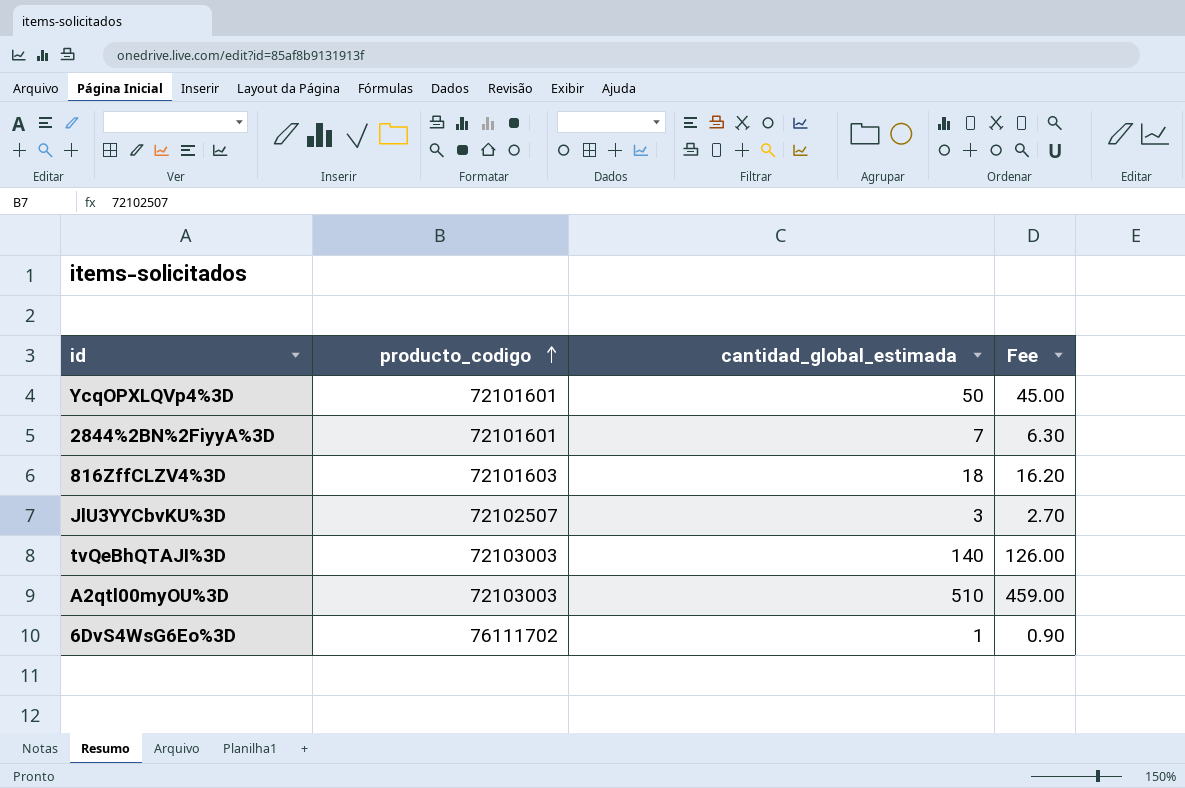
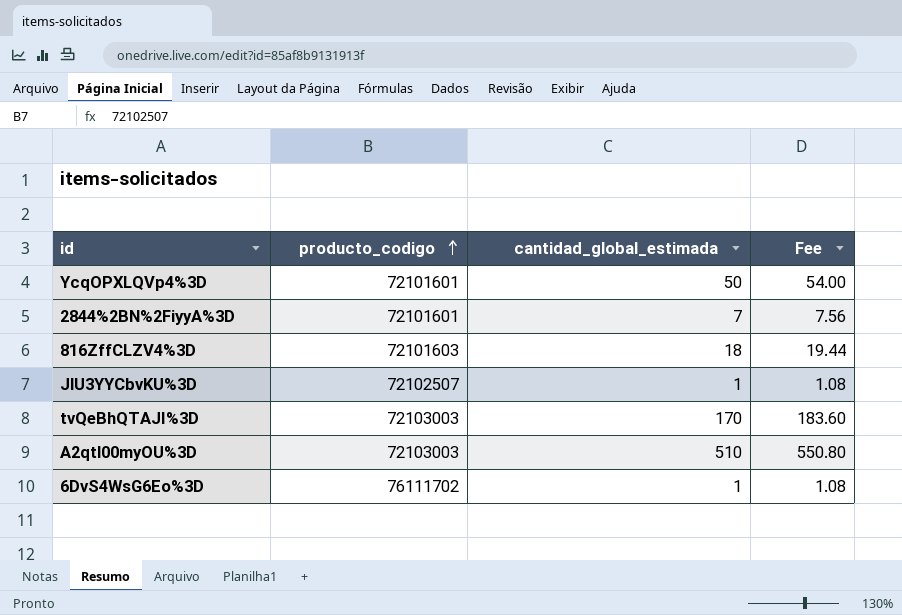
column Fee | formula: [cantidad_global_estimada] * 0.9 -> [cantidad_global_estimada] * 1.08
JlU3YYCbvKU%3D | cantidad_global_estimada: 3 -> 1
tvQeBhQTAJI%3D | cantidad_global_estimada: 140 -> 170

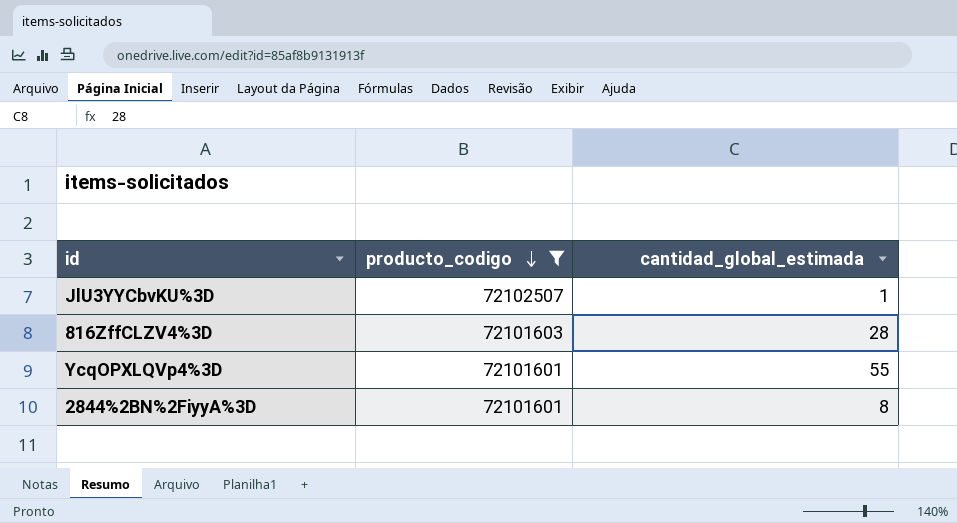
filter: none -> producto_codigo <= 72102507
row order: producto_codigo ascending -> producto_codigo descending
column Fee | formula: [cantidad_global_estimada] * 1.08 -> none
816ZffCLZV4%3D | cantidad_global_estimada: 18 -> 28
YcqOPXLQVp4%3D | cantidad_global_estimada: 50 -> 55
2844%2BN%2FiyyA%3D | cantidad_global_estimada: 7 -> 8

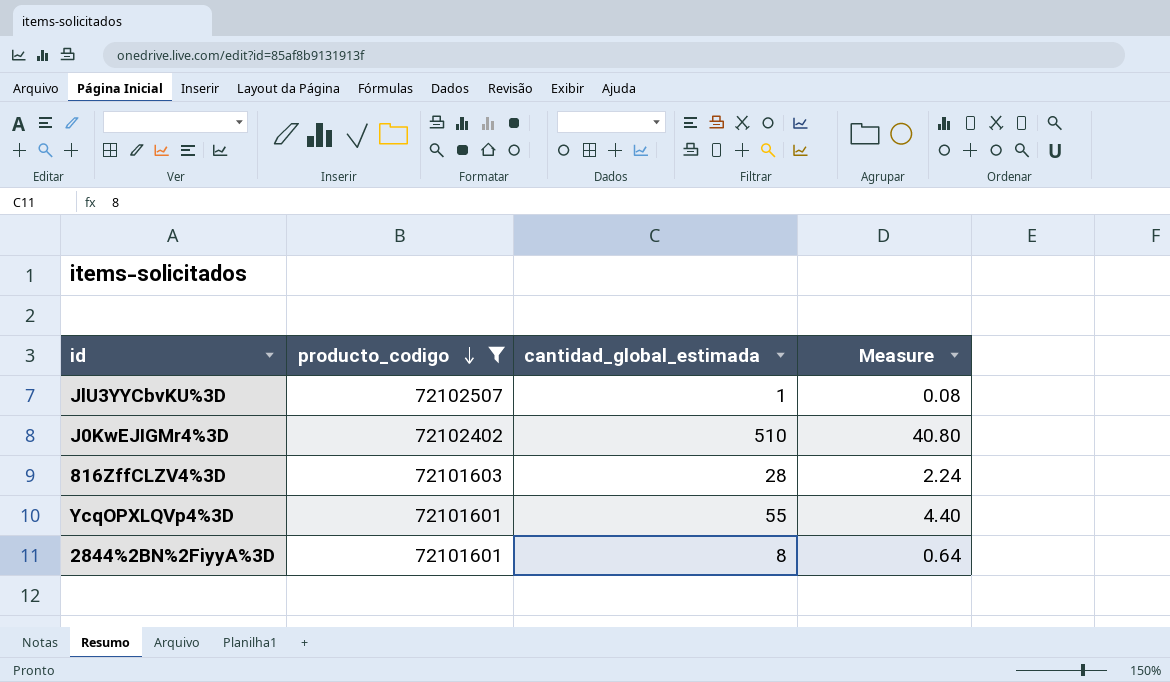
column Measure | formula: none -> [cantidad_global_estimada] * 0.08
row J0KwEJIGMr4%3D: none -> 72102402 | 510 | 40.80

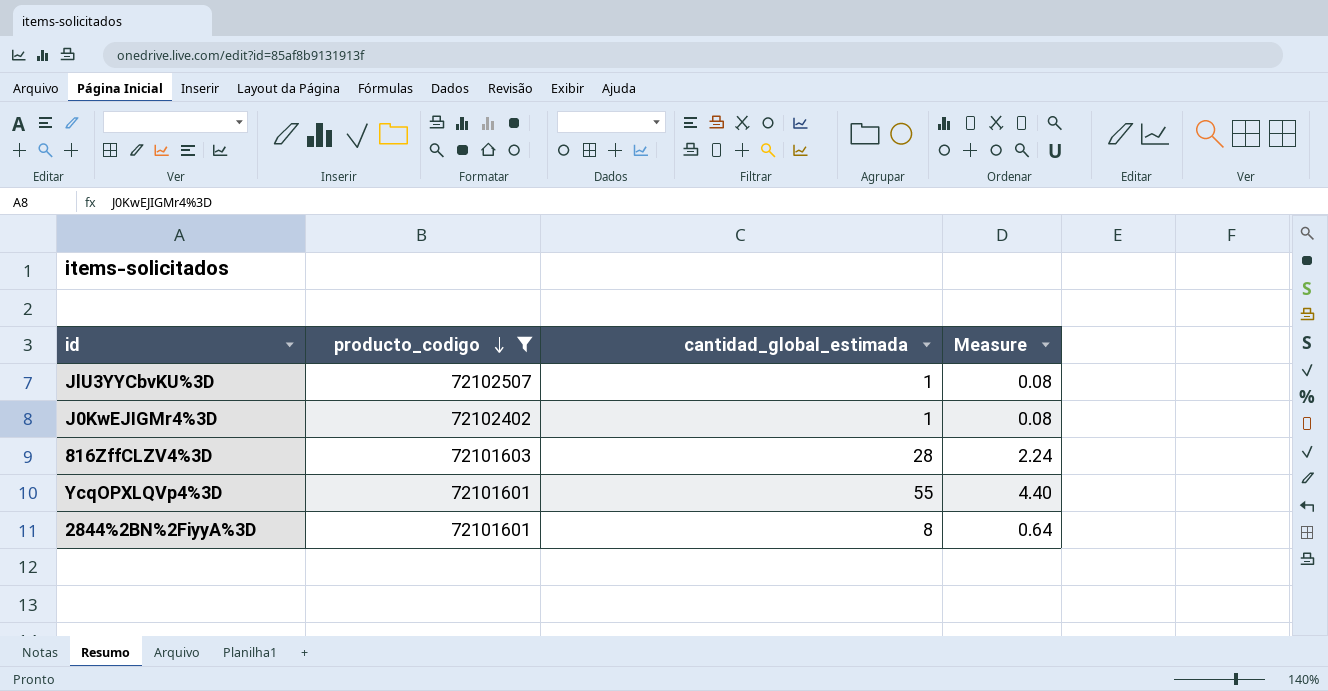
J0KwEJIGMr4%3D | cantidad_global_estimada: 510 -> 1
J0KwEJIGMr4%3D | Measure: 40.80 -> 0.08

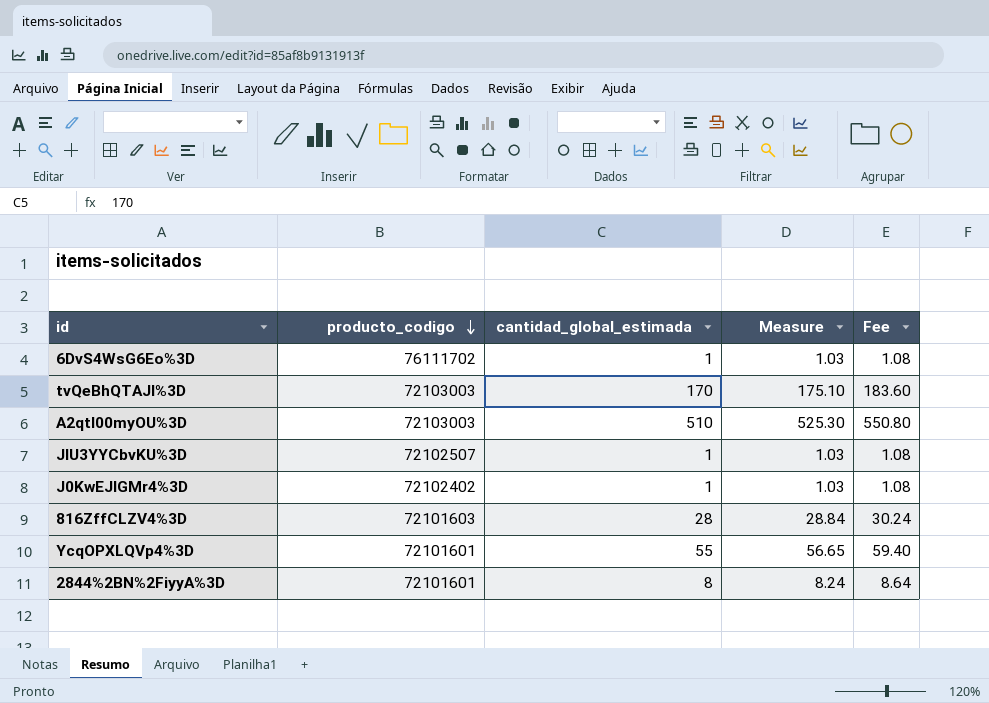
filter: producto_codigo <= 72102507 -> none
column Measure | formula: [cantidad_global_estimada] * 0.08 -> [cantidad_global_estimada] * 1.03
column Fee | formula: none -> [cantidad_global_estimada] * 1.08

